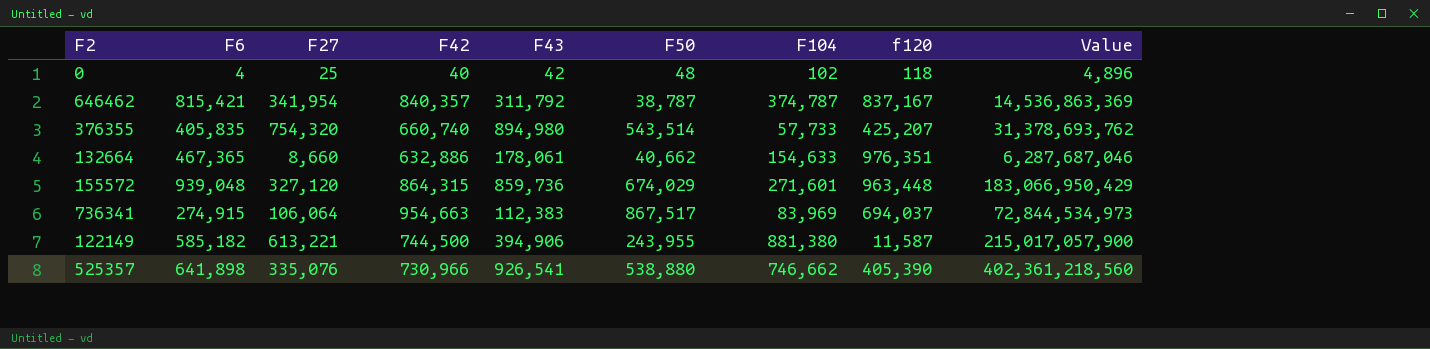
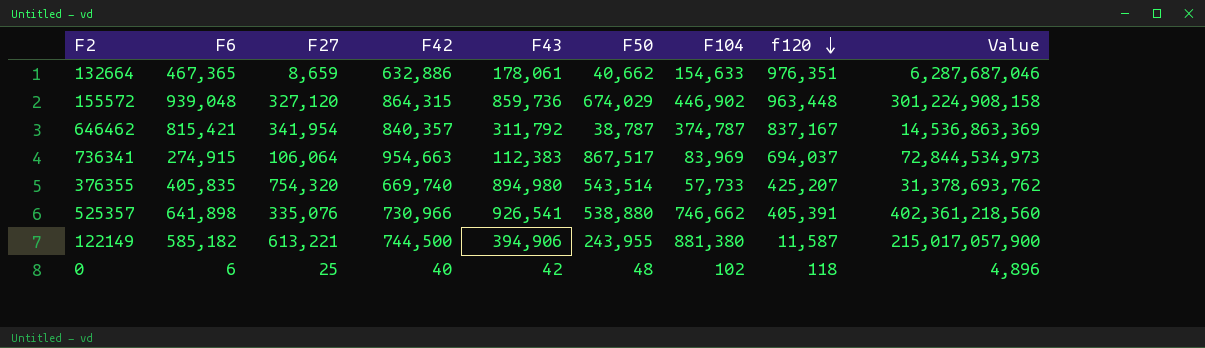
row order: none -> f120 descending
132664 | F27: 8,660 -> 8,659
155572 | F104: 271,601 -> 446,902
155572 | Value: 183,066,950,429 -> 301,224,908,158
376355 | F42: 660,740 -> 669,740
525357 | f120: 405,390 -> 405,391
0 | F6: 4 -> 6

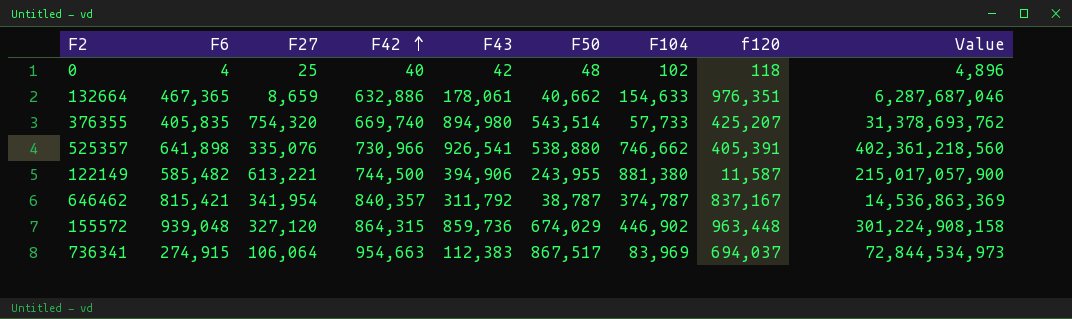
row order: f120 descending -> F42 ascending
0 | F6: 6 -> 4
122149 | F6: 585,182 -> 585,482

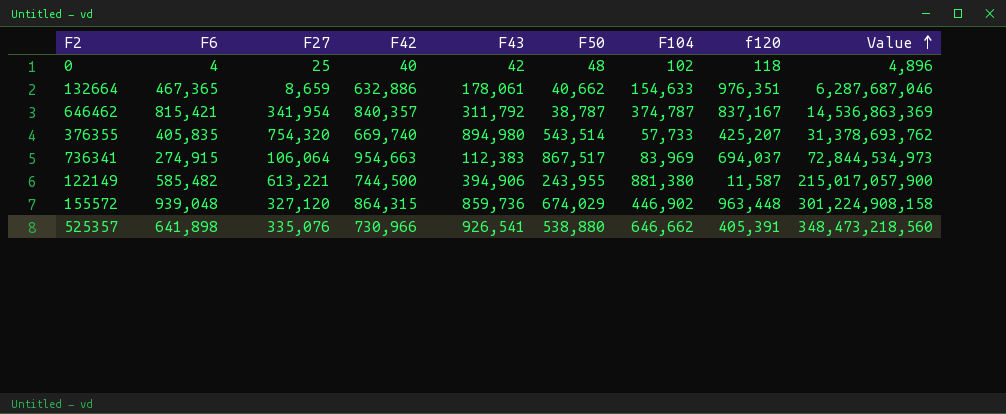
row order: F42 ascending -> Value ascending
525357 | F104: 746,662 -> 646,662
525357 | Value: 402,361,218,560 -> 348,473,218,560

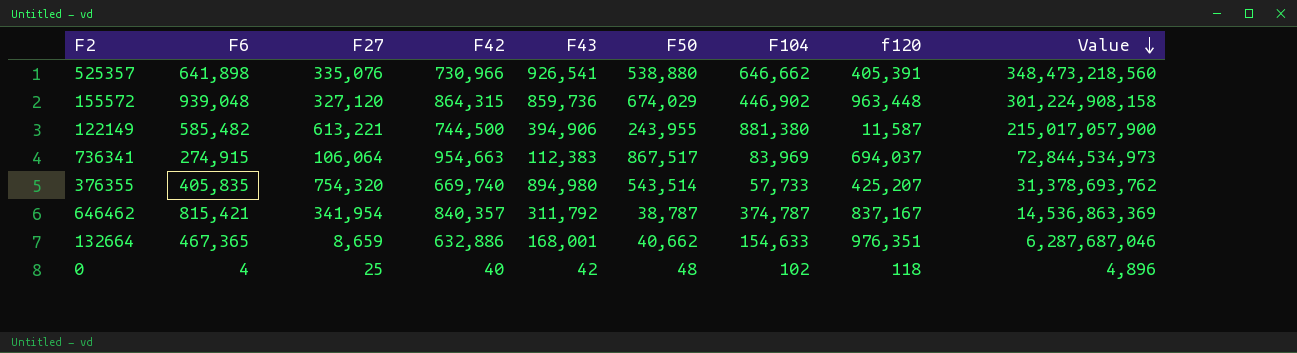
row order: Value ascending -> Value descending
132664 | F43: 178,061 -> 168,001

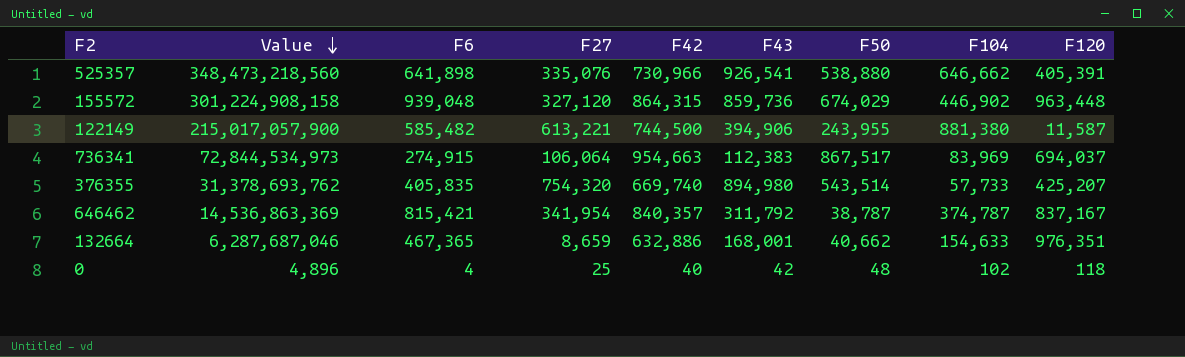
column Value | position: 9 -> 2
column name: f120 -> F120

